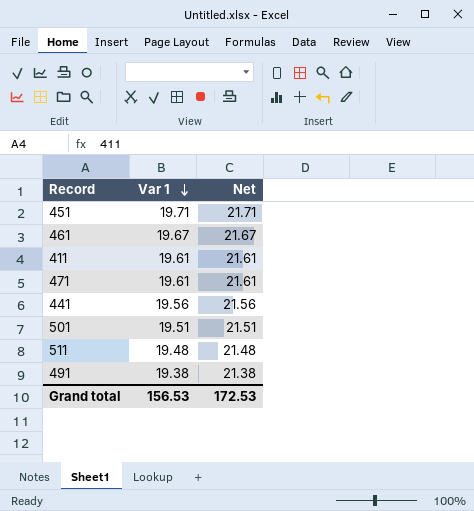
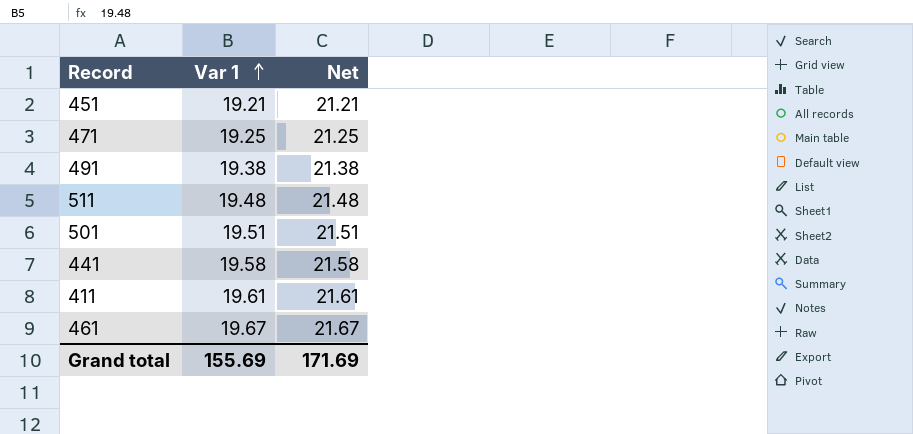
row order: Var 1 descending -> Var 1 ascending
451 | Var 1: 19.71 -> 19.21
451 | Net: 21.71 -> 21.21
471 | Var 1: 19.61 -> 19.25
471 | Net: 21.61 -> 21.25
441 | Var 1: 19.56 -> 19.58
441 | Net: 21.56 -> 21.58
Grand total | Var 1: 156.53 -> 155.69
Grand total | Net: 172.53 -> 171.69

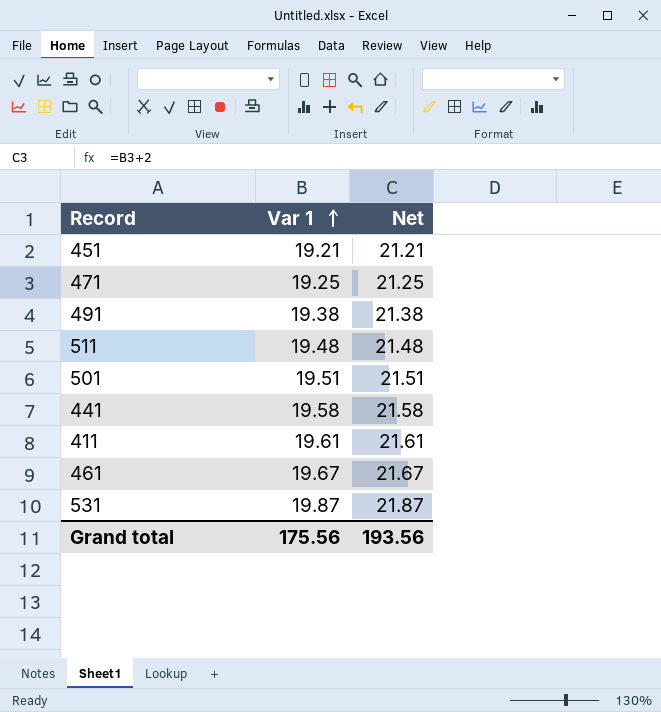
row 531: none -> 19.87 | 21.87
Grand total | Var 1: 155.69 -> 175.56
Grand total | Net: 171.69 -> 193.56

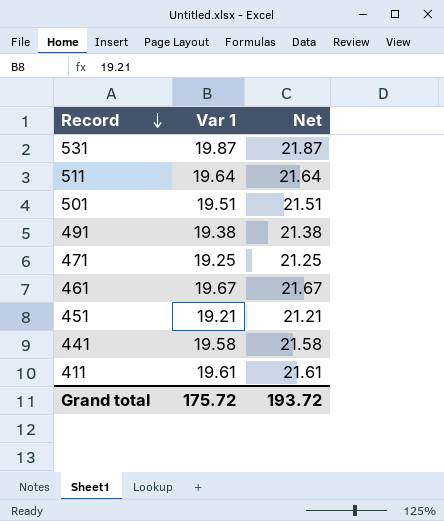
row order: Var 1 ascending -> Record descending
511 | Var 1: 19.48 -> 19.64
511 | Net: 21.48 -> 21.64
Grand total | Var 1: 175.56 -> 175.72
Grand total | Net: 193.56 -> 193.72

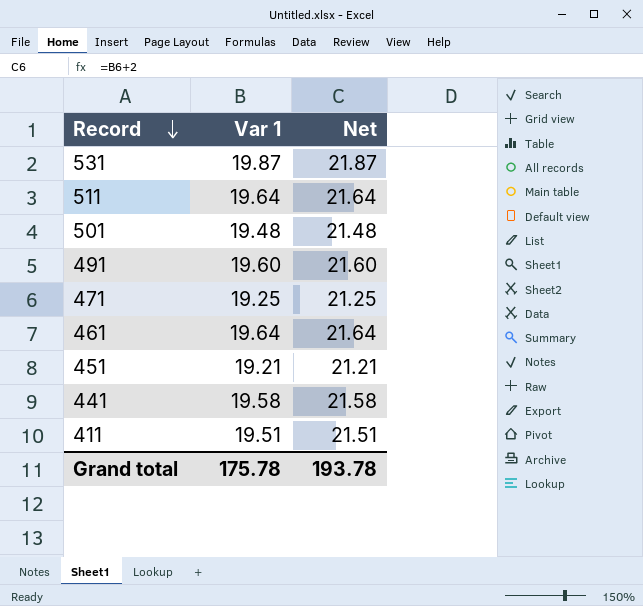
501 | Var 1: 19.51 -> 19.48
501 | Net: 21.51 -> 21.48
491 | Var 1: 19.38 -> 19.60
491 | Net: 21.38 -> 21.60
461 | Var 1: 19.67 -> 19.64
461 | Net: 21.67 -> 21.64
411 | Var 1: 19.61 -> 19.51
411 | Net: 21.61 -> 21.51
Grand total | Var 1: 175.72 -> 175.78
Grand total | Net: 193.72 -> 193.78

